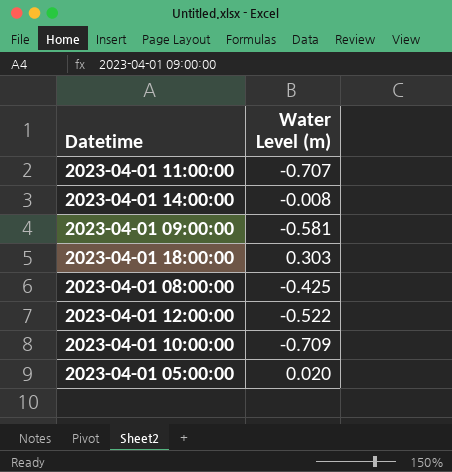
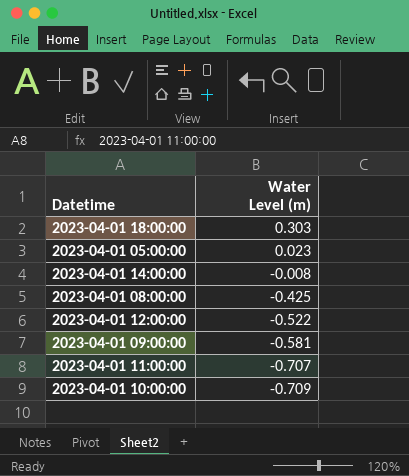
row order: none -> Water Level (m) descending
2023-04-01 05:00:00 | Water Level (m): 0.020 -> 0.023

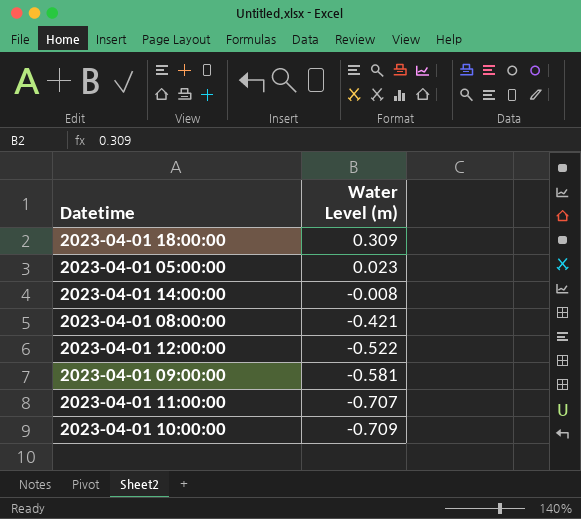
2023-04-01 18:00:00 | Water Level (m): 0.303 -> 0.309
2023-04-01 08:00:00 | Water Level (m): -0.425 -> -0.421

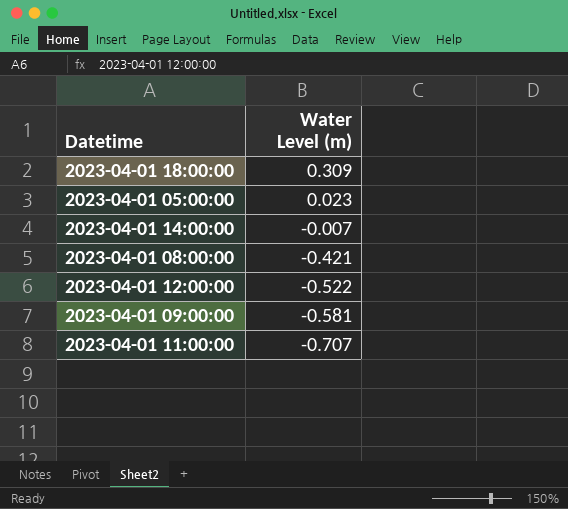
row 2023-04-01 10:00:00: -0.709 -> none
2023-04-01 14:00:00 | Water Level (m): -0.008 -> -0.007

